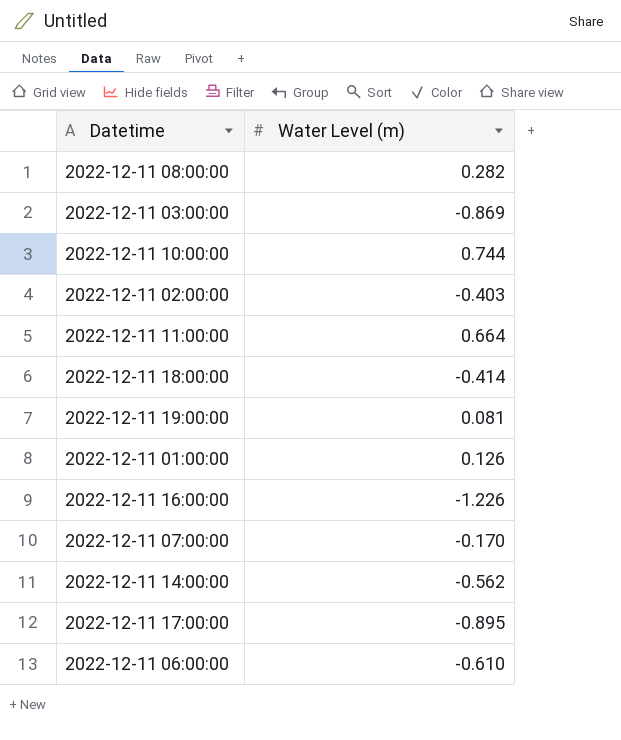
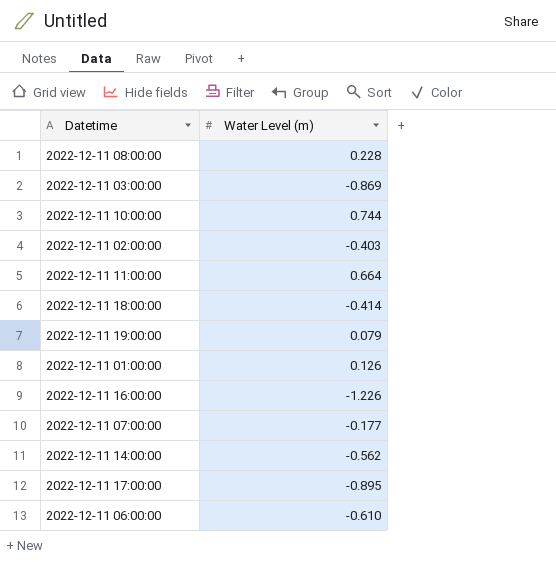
2022-12-11 08:00:00 | Water Level (m): 0.282 -> 0.228
2022-12-11 19:00:00 | Water Level (m): 0.081 -> 0.079
2022-12-11 07:00:00 | Water Level (m): -0.170 -> -0.177

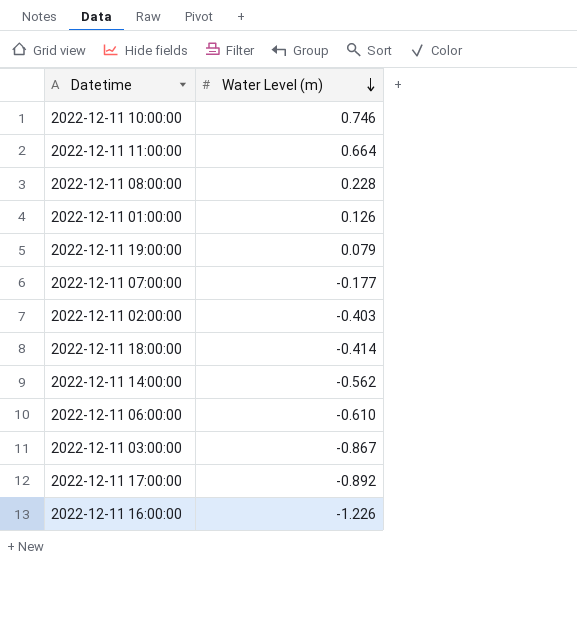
row order: none -> Water Level (m) descending
2022-12-11 10:00:00 | Water Level (m): 0.744 -> 0.746
2022-12-11 03:00:00 | Water Level (m): -0.869 -> -0.867
2022-12-11 17:00:00 | Water Level (m): -0.895 -> -0.892

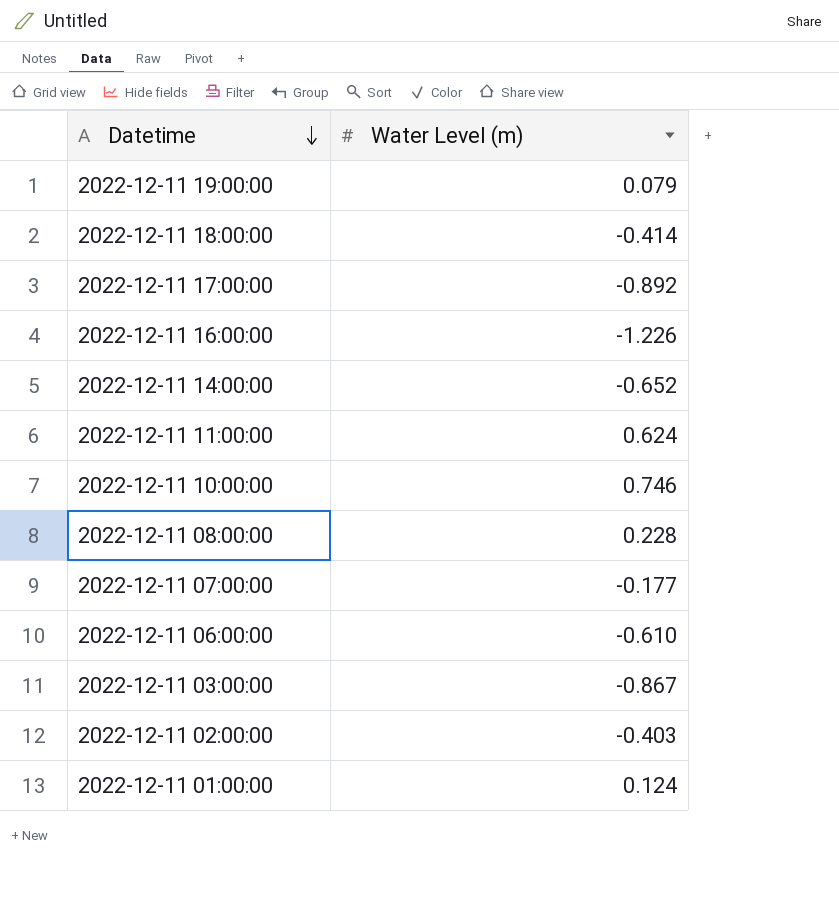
row order: Water Level (m) descending -> Datetime descending
2022-12-11 14:00:00 | Water Level (m): -0.562 -> -0.652
2022-12-11 11:00:00 | Water Level (m): 0.664 -> 0.624
2022-12-11 01:00:00 | Water Level (m): 0.126 -> 0.124

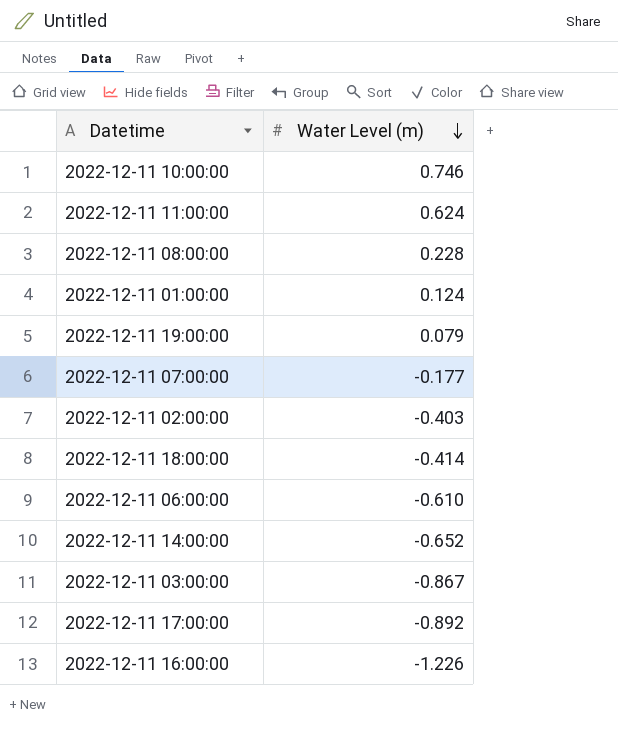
row order: Datetime descending -> Water Level (m) descending

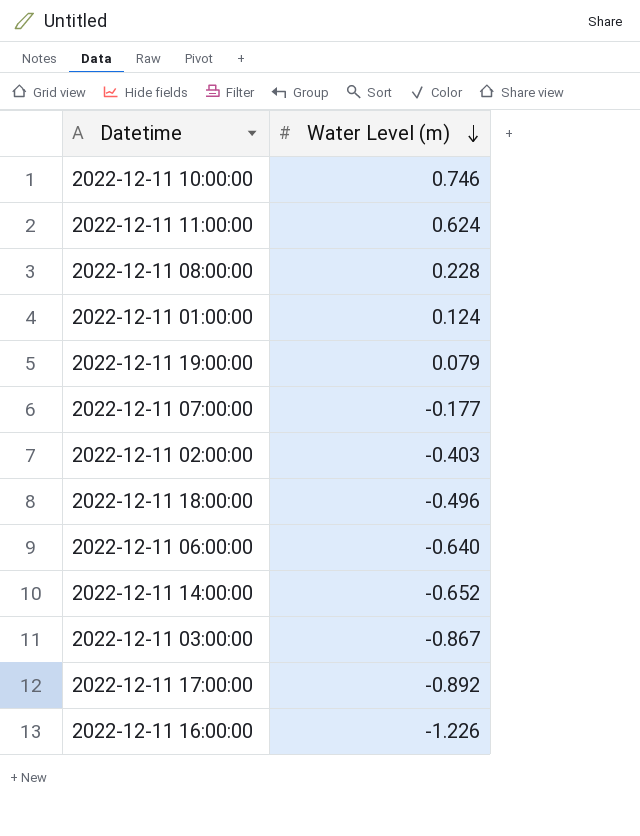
2022-12-11 18:00:00 | Water Level (m): -0.414 -> -0.496
2022-12-11 06:00:00 | Water Level (m): -0.610 -> -0.640

